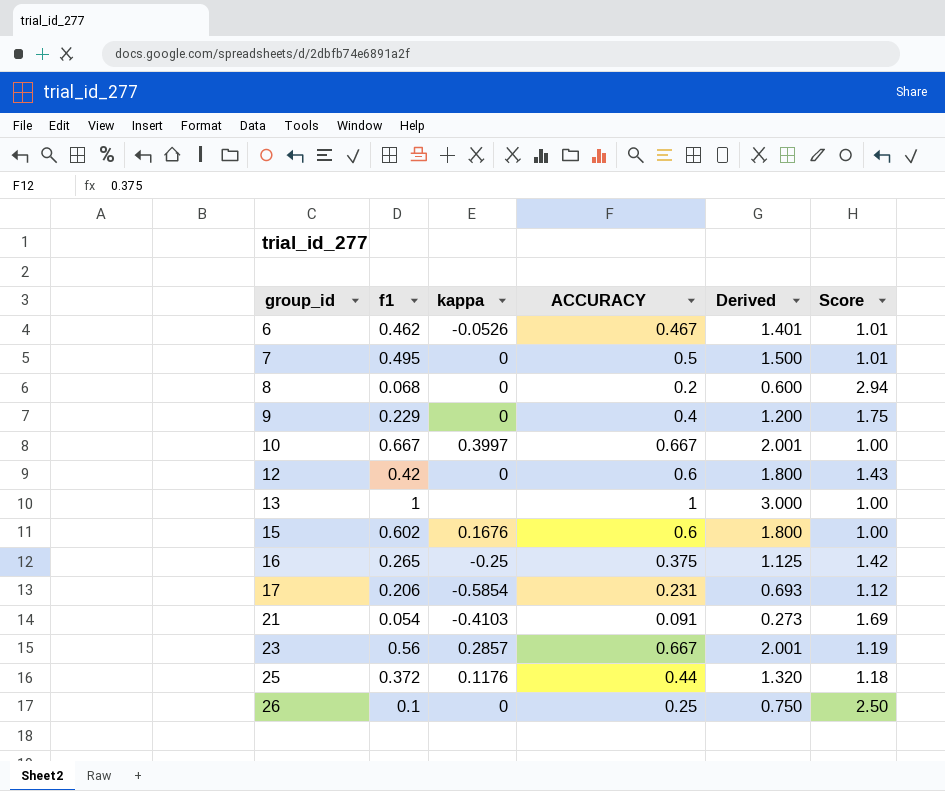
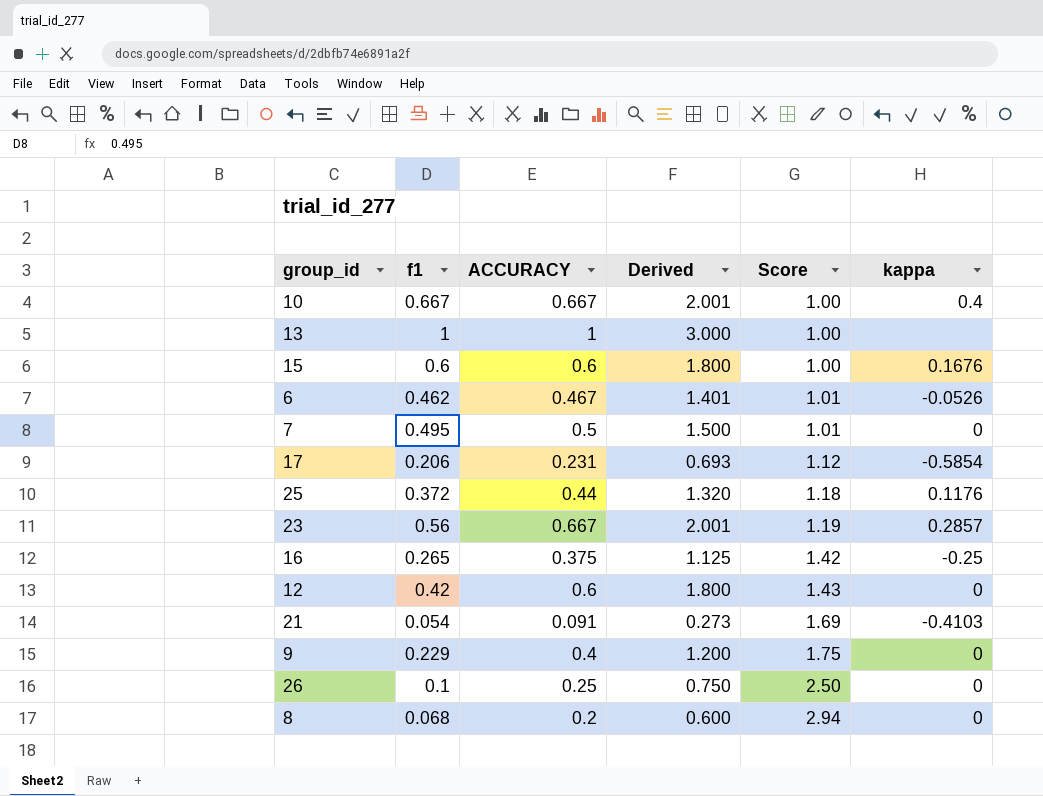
row order: group_id ascending -> Score ascending
column kappa | position: 3 -> 6
10 | kappa: 0.3997 -> 0.4
15 | f1: 0.602 -> 0.6

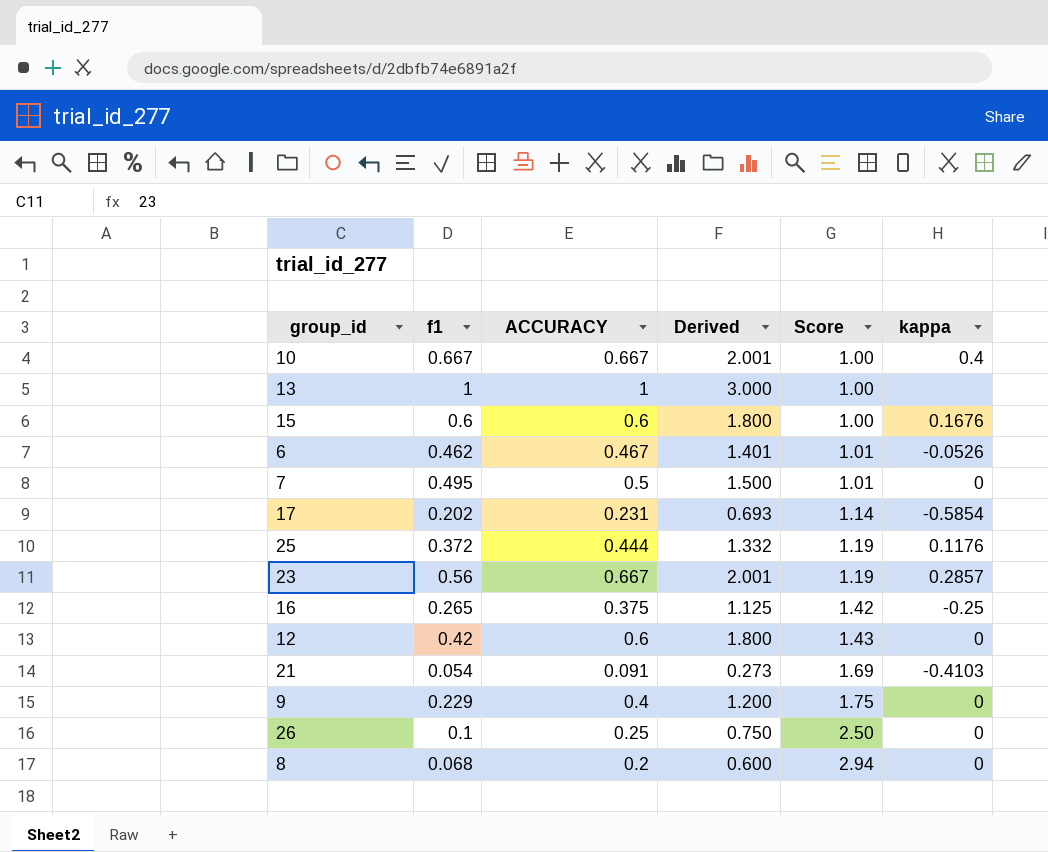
17 | f1: 0.206 -> 0.202
17 | Score: 1.12 -> 1.14
25 | ACCURACY: 0.44 -> 0.444
25 | Derived: 1.320 -> 1.332
25 | Score: 1.18 -> 1.19

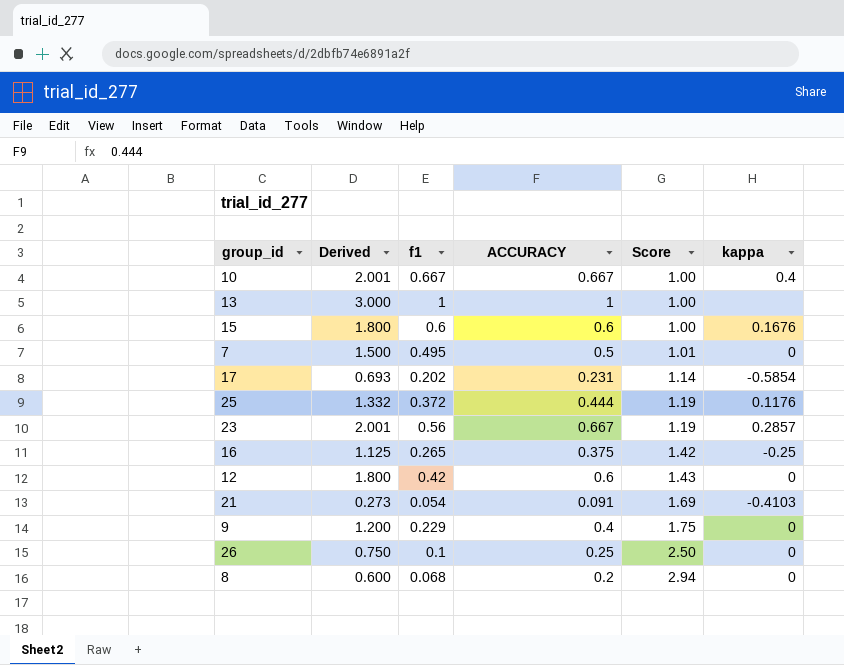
column Derived | position: 4 -> 2
row 6: 0.462 | 0.467 | 1.401 | 1.01 | -0.0526 -> none

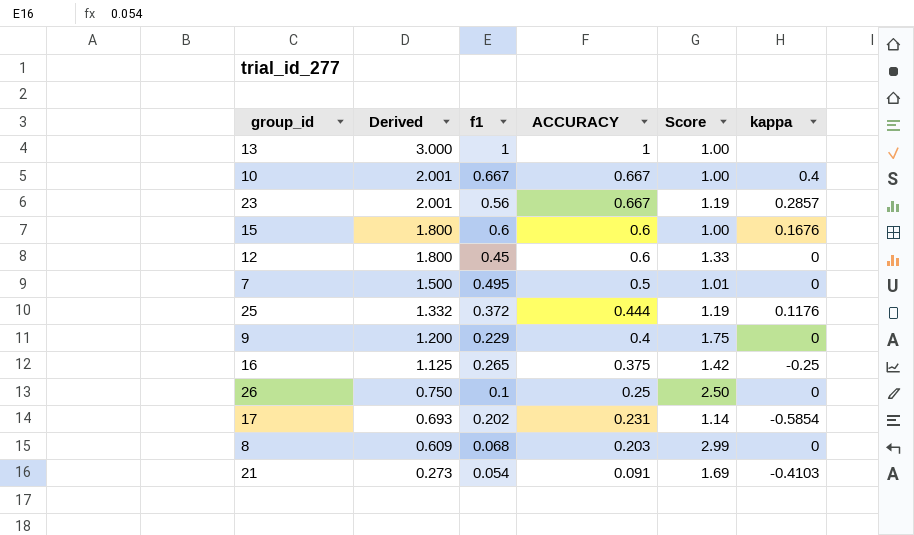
row order: Score ascending -> Derived descending
12 | f1: 0.42 -> 0.45
12 | Score: 1.43 -> 1.33
8 | Derived: 0.600 -> 0.609
8 | ACCURACY: 0.2 -> 0.203
8 | Score: 2.94 -> 2.99

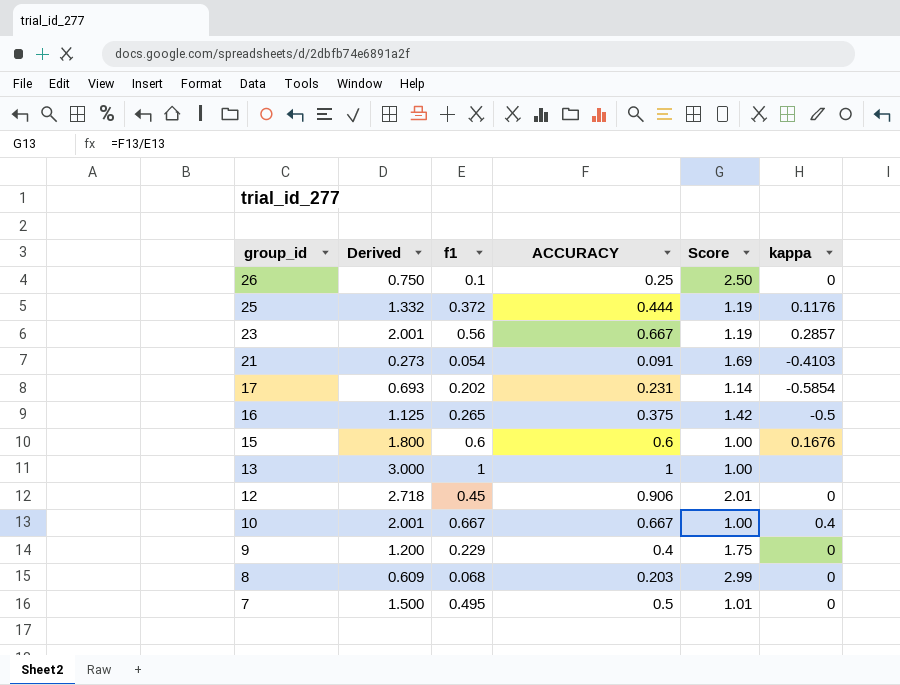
row order: Derived descending -> group_id descending
16 | kappa: -0.25 -> -0.5
12 | Derived: 1.800 -> 2.718
12 | ACCURACY: 0.6 -> 0.906
12 | Score: 1.33 -> 2.01

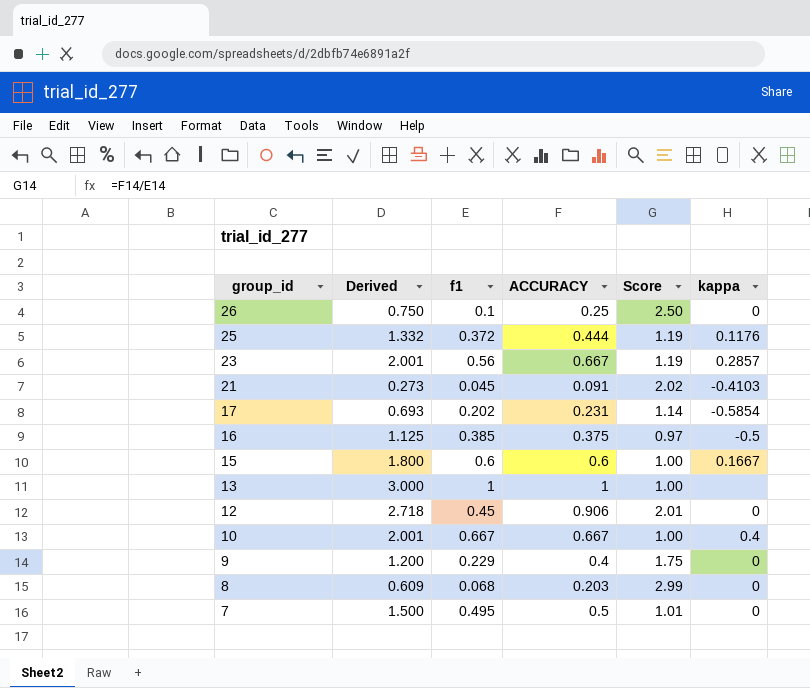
21 | f1: 0.054 -> 0.045
21 | Score: 1.69 -> 2.02
16 | f1: 0.265 -> 0.385
16 | Score: 1.42 -> 0.97
15 | kappa: 0.1676 -> 0.1667

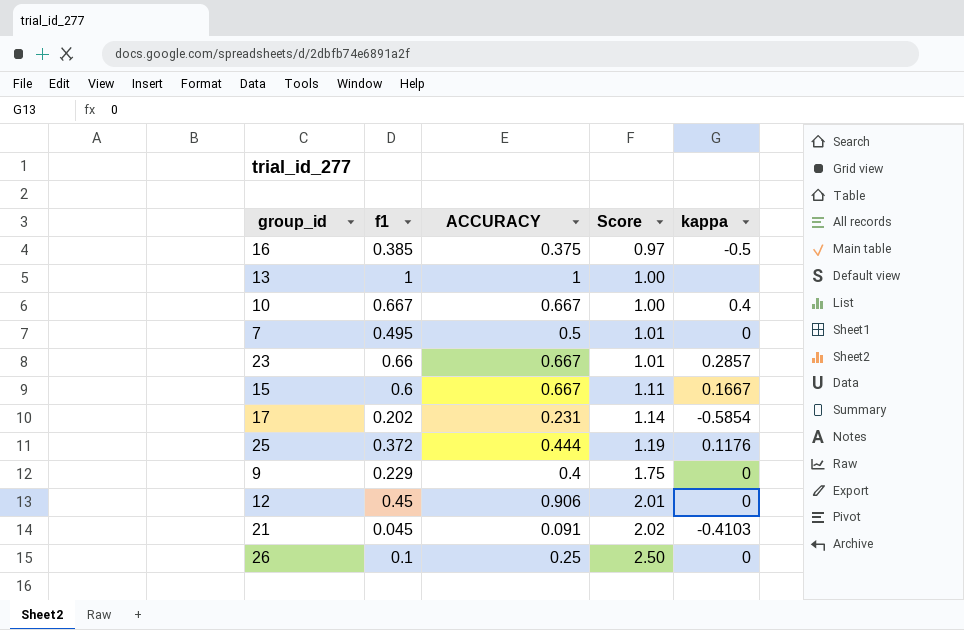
row order: group_id descending -> Score ascending
column Derived | formula: [ACCURACY] * 3 -> none
row 8: 0.609 | 0.068 | 0.203 | 2.99 | 0 -> none
23 | f1: 0.56 -> 0.66
23 | Score: 1.19 -> 1.01
15 | ACCURACY: 0.6 -> 0.667
15 | Score: 1.00 -> 1.11

